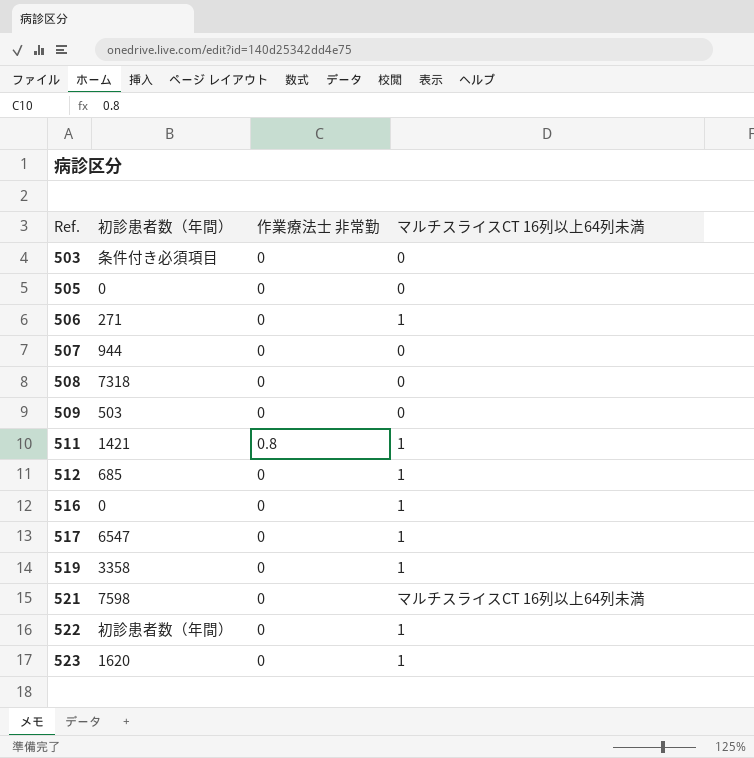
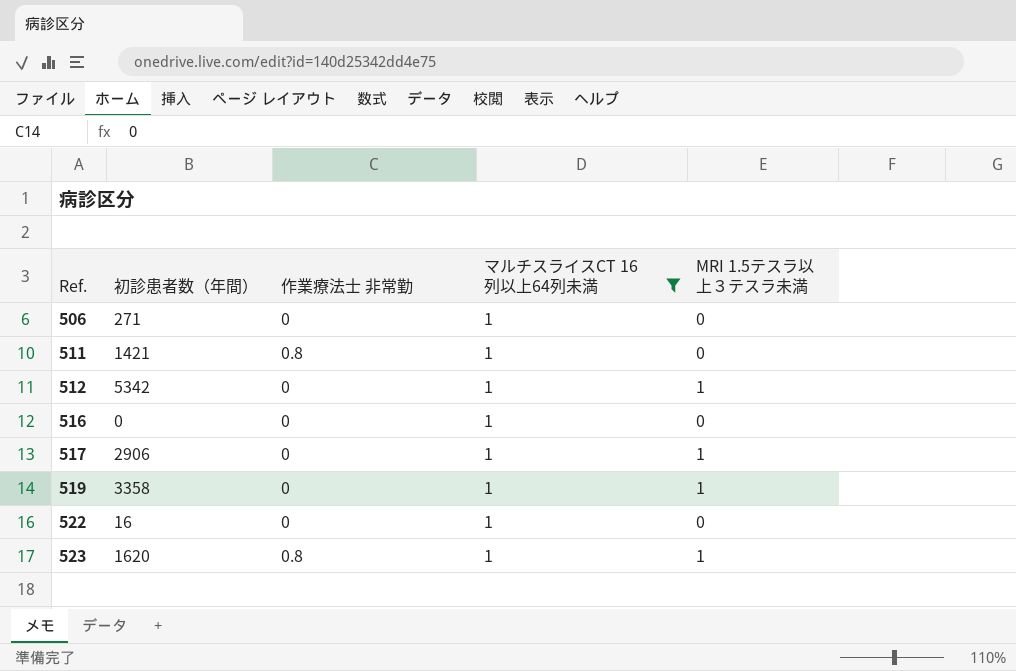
filter: none -> マルチスライスCT 16列以上64列未満 = 1
column MRI 1.5テスラ以上３テスラ未満 | position: none -> 5
512 | 初診患者数（年間）: 685 -> 5342
517 | 初診患者数（年間）: 6547 -> 2906
522 | 初診患者数（年間）: 初診患者数（年間） -> 16
523 | 作業療法士 非常勤: 0 -> 0.8

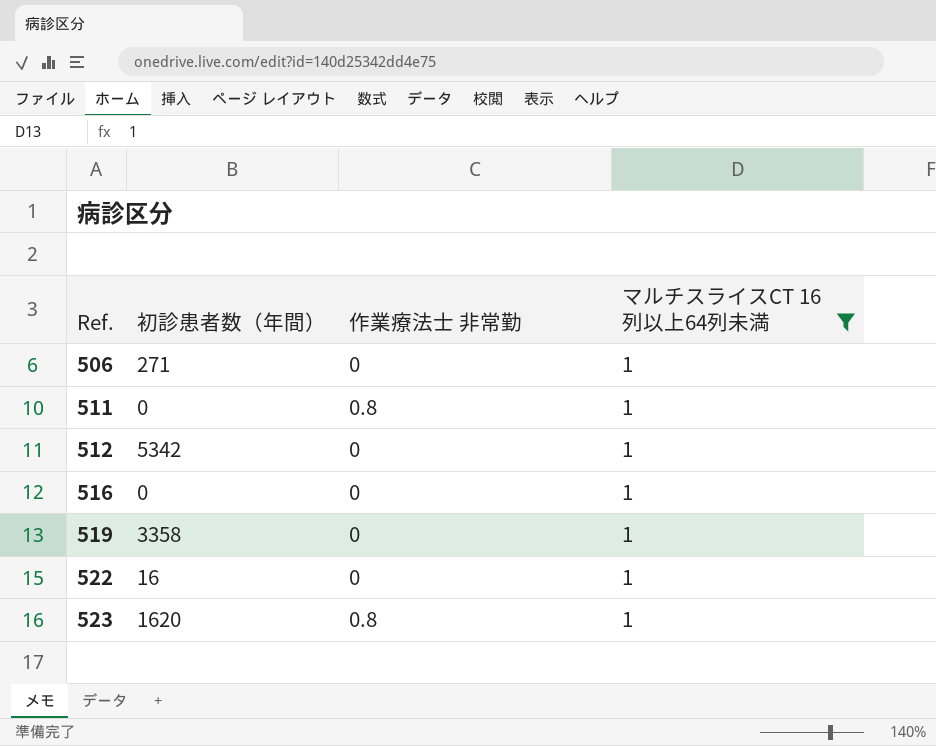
column MRI 1.5テスラ以上３テスラ未満 | position: 5 -> none
row 517: 2906 | 0 | 1 | 1 -> none
511 | 初診患者数（年間）: 1421 -> 0

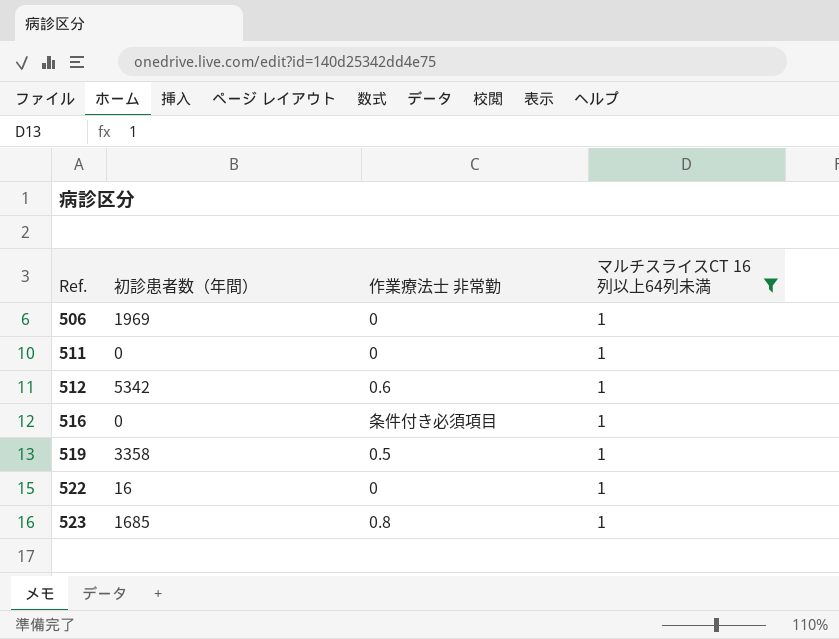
506 | 初診患者数（年間）: 271 -> 1969
511 | 作業療法士 非常勤: 0.8 -> 0
512 | 作業療法士 非常勤: 0 -> 0.6
516 | 作業療法士 非常勤: 0 -> 条件付き必須項目
519 | 作業療法士 非常勤: 0 -> 0.5
523 | 初診患者数（年間）: 1620 -> 1685

